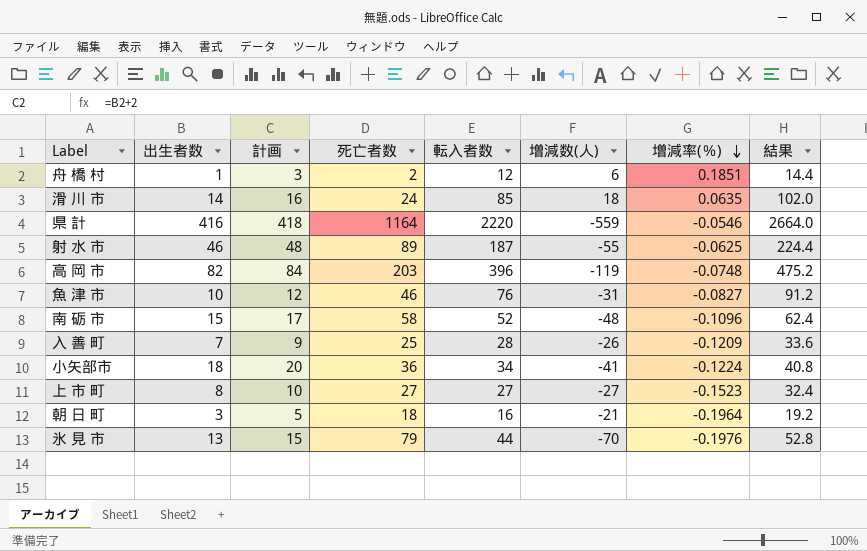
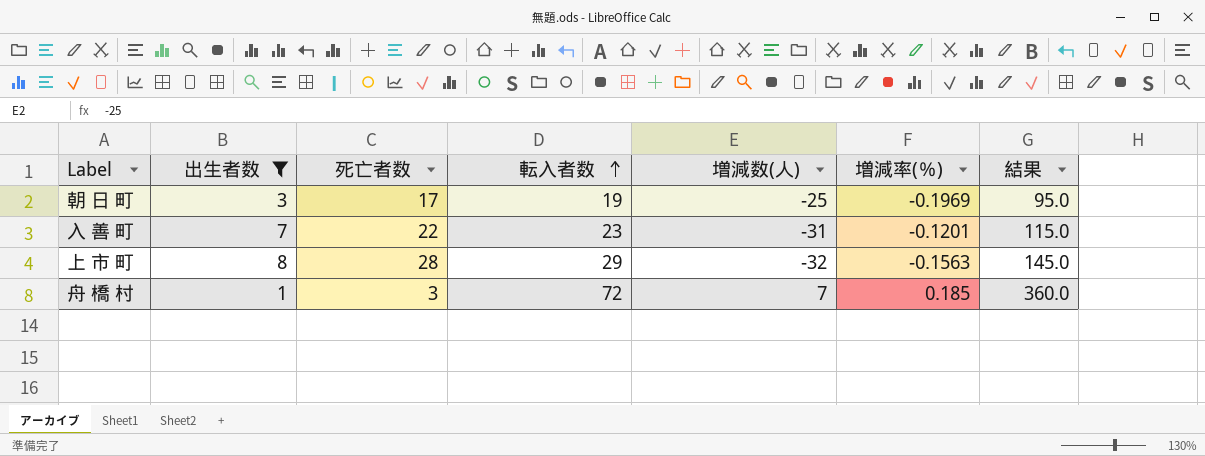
filter: none -> 出生者数 <= 8
row order: 増減率(％) descending -> 転入者数 ascending
column 計画 | formula: [出生者数] + 2 -> none
column 結果 | formula: [転入者数] * 1.2 -> [転入者数] * 5
朝 日 町 | 死亡者数: 18 -> 17
朝 日 町 | 転入者数: 16 -> 19
朝 日 町 | 増減数(人): -21 -> -25
朝 日 町 | 増減率(％): -0.1964 -> -0.1969
入 善 町 | 死亡者数: 25 -> 22
入 善 町 | 転入者数: 28 -> 23
入 善 町 | 増減数(人): -26 -> -31
入 善 町 | 増減率(％): -0.1209 -> -0.1201
上 市 町 | 死亡者数: 27 -> 28
上 市 町 | 転入者数: 27 -> 29
上 市 町 | 増減数(人): -27 -> -32
上 市 町 | 増減率(％): -0.1523 -> -0.1563
舟 橋 村 | 死亡者数: 2 -> 3
舟 橋 村 | 転入者数: 12 -> 72
舟 橋 村 | 増減数(人): 6 -> 7
舟 橋 村 | 増減率(％): 0.1851 -> 0.185

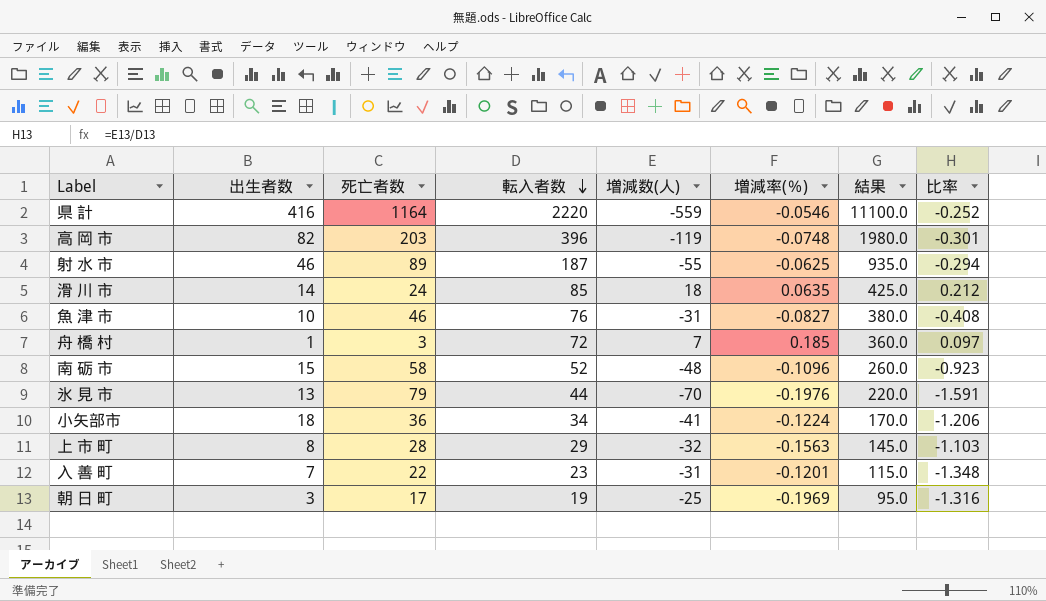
filter: 出生者数 <= 8 -> none
row order: 転入者数 ascending -> 転入者数 descending
column 比率 | formula: none -> [増減数(人)] / [転入者数]

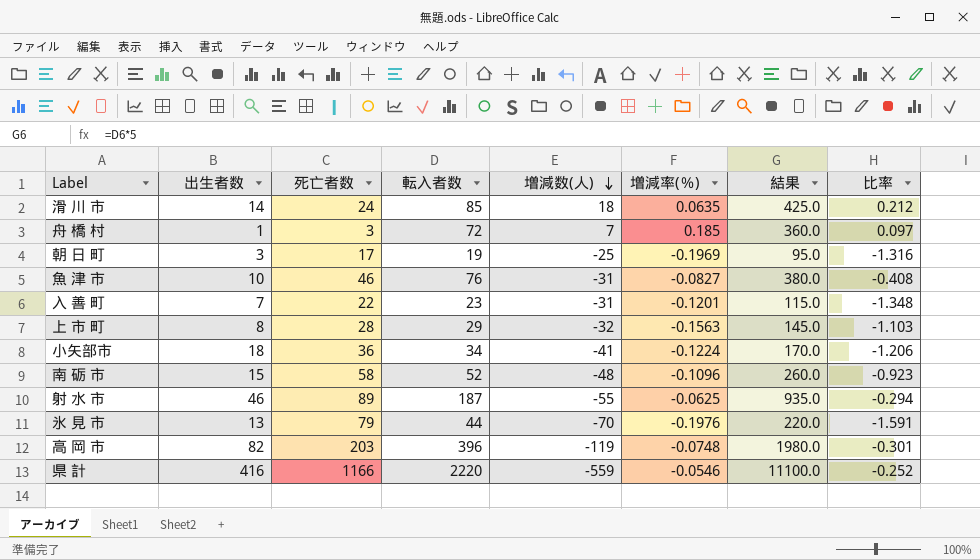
row order: 転入者数 descending -> 増減数(人) descending
県 計 | 死亡者数: 1164 -> 1166

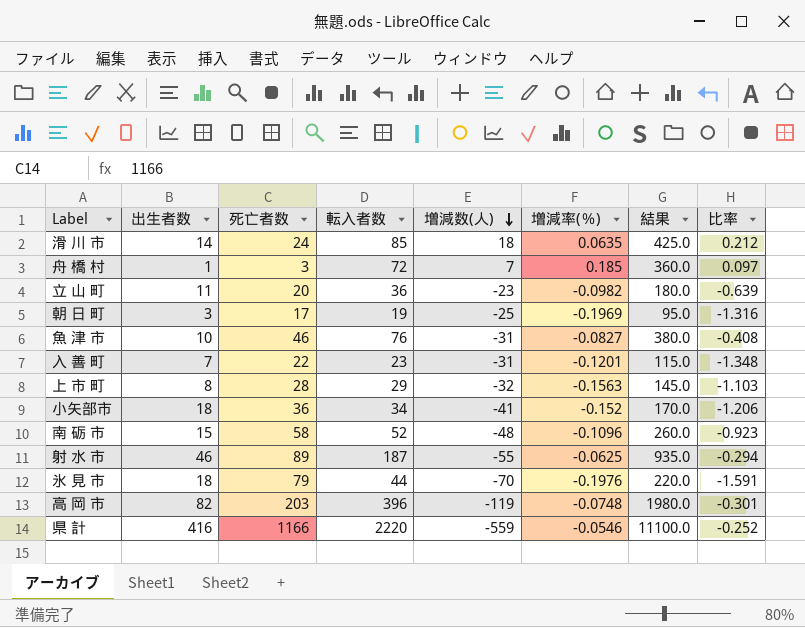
row 立 山 町: none -> 11 | 20 | 36 | -23 | -0.0982 | 180.0 | -0.639
小矢部市 | 増減率(％): -0.1224 -> -0.152
氷 見 市 | 出生者数: 13 -> 18

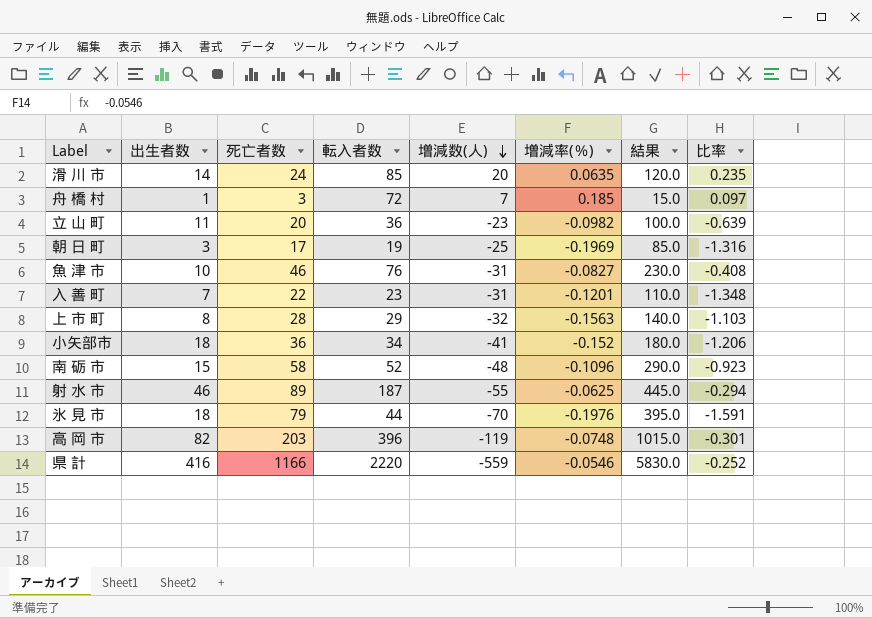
column 結果 | formula: [転入者数] * 5 -> [死亡者数] * 5
滑 川 市 | 増減数(人): 18 -> 20
滑 川 市 | 比率: 0.212 -> 0.235

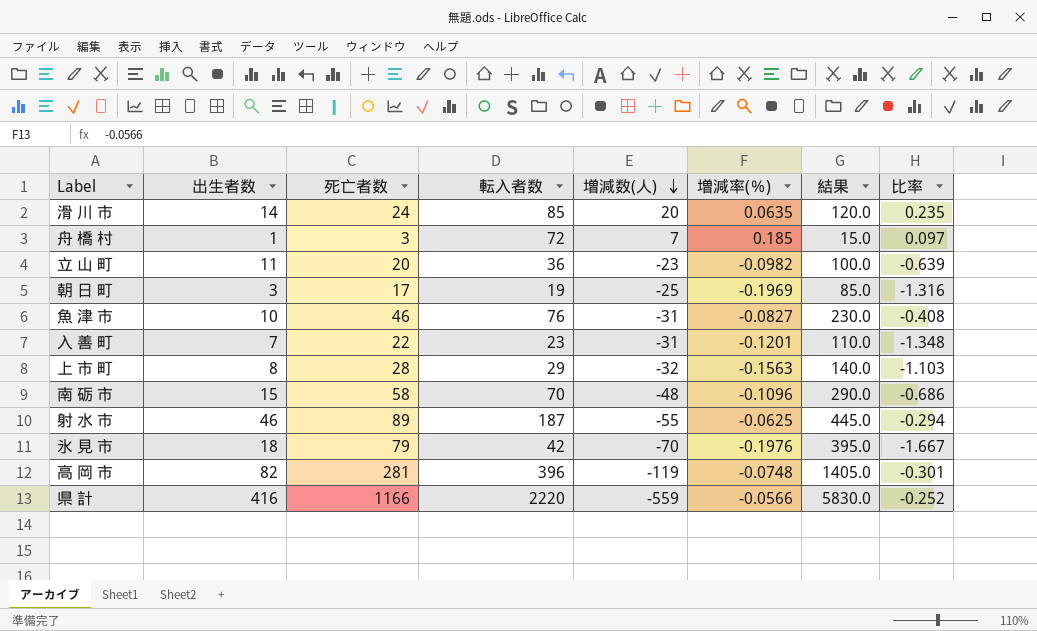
row 小矢部市: 18 | 36 | 34 | -41 | -0.152 | 180.0 | -1.206 -> none
南 砺 市 | 転入者数: 52 -> 70
南 砺 市 | 比率: -0.923 -> -0.686
氷 見 市 | 転入者数: 44 -> 42
氷 見 市 | 比率: -1.591 -> -1.667
高 岡 市 | 死亡者数: 203 -> 281
高 岡 市 | 結果: 1015.0 -> 1405.0
県 計 | 増減率(％): -0.0546 -> -0.0566

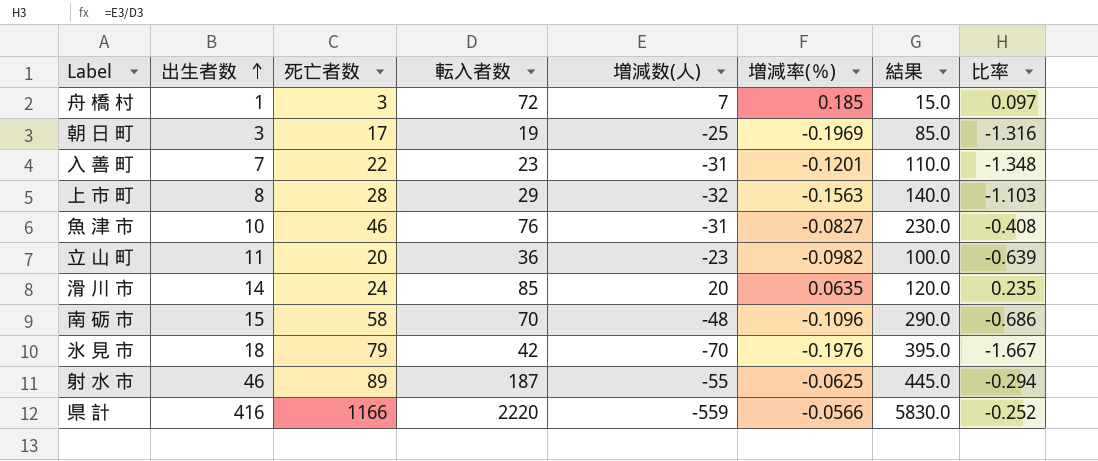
row order: 増減数(人) descending -> 出生者数 ascending
row 高 岡 市: 82 | 281 | 396 | -119 | -0.0748 | 1405.0 | -0.301 -> none

